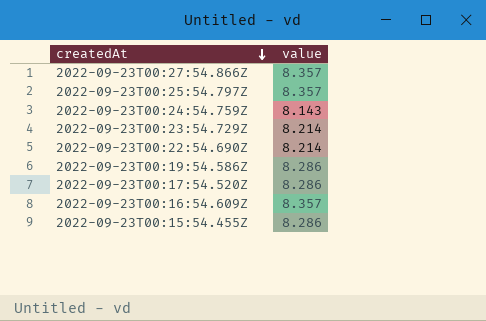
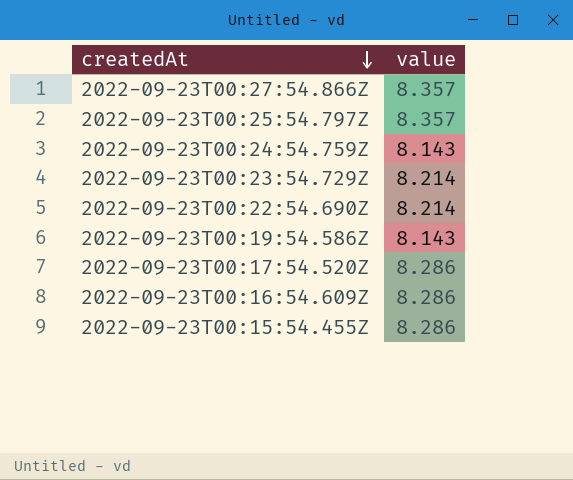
2022-09-23T00:19:54.586Z | value: 8.286 -> 8.143
2022-09-23T00:16:54.609Z | value: 8.357 -> 8.286

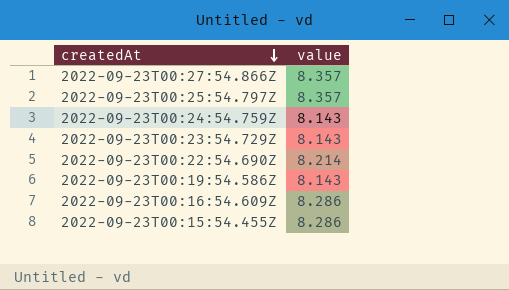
row 2022-09-23T00:17:54.520Z: 8.286 -> none
2022-09-23T00:23:54.729Z | value: 8.214 -> 8.143

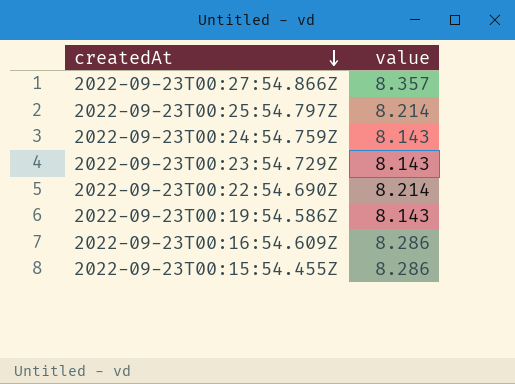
2022-09-23T00:25:54.797Z | value: 8.357 -> 8.214

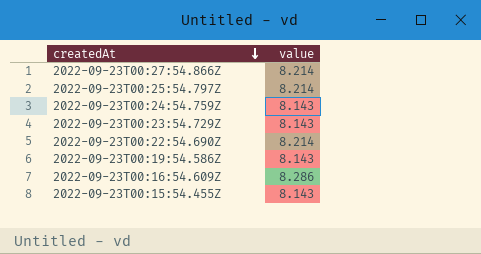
2022-09-23T00:27:54.866Z | value: 8.357 -> 8.214
2022-09-23T00:15:54.455Z | value: 8.286 -> 8.143

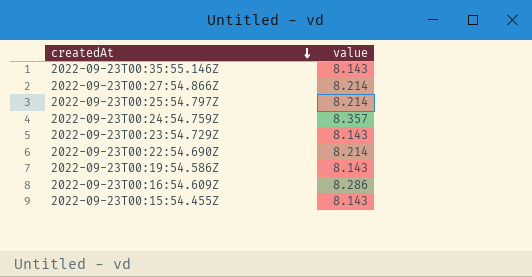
row 2022-09-23T00:35:55.146Z: none -> 8.143
2022-09-23T00:24:54.759Z | value: 8.143 -> 8.357

